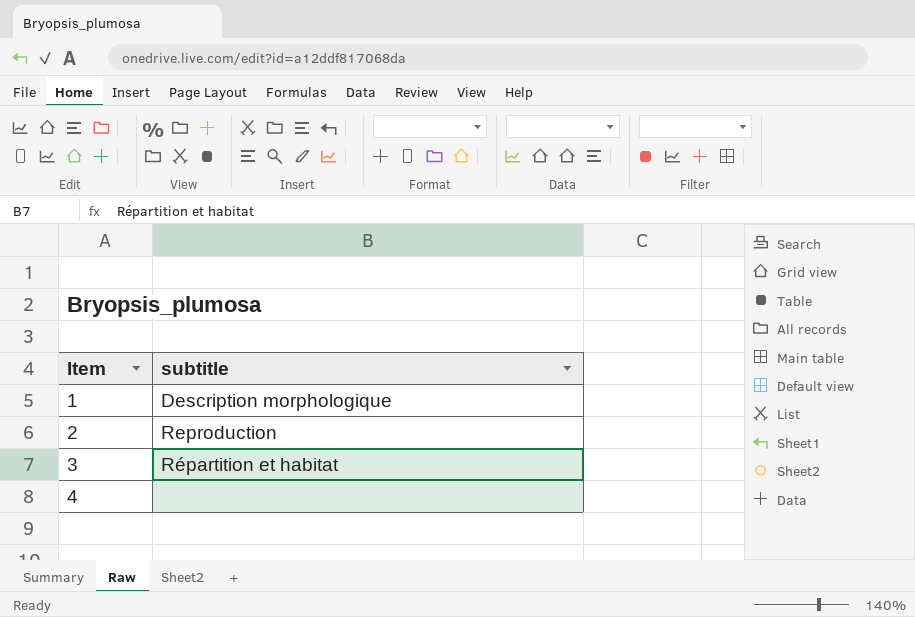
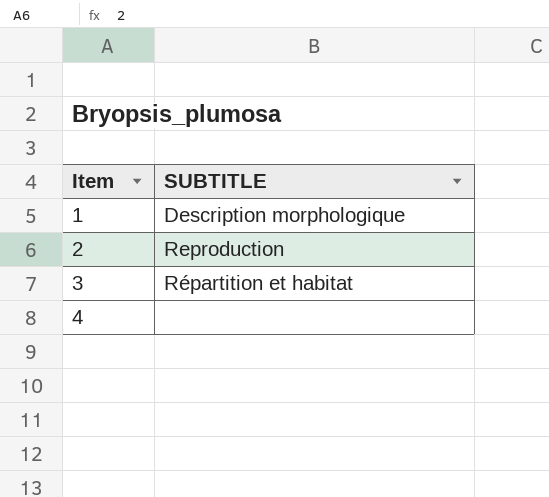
column name: subtitle -> SUBTITLE

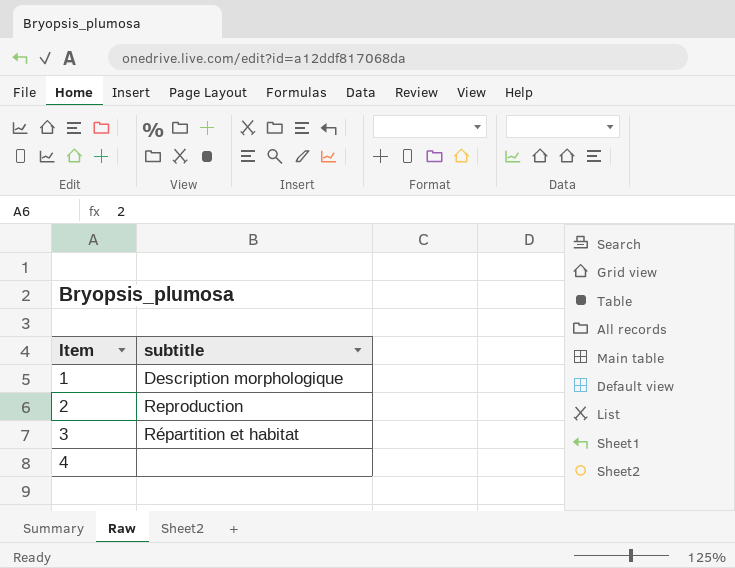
column name: SUBTITLE -> subtitle

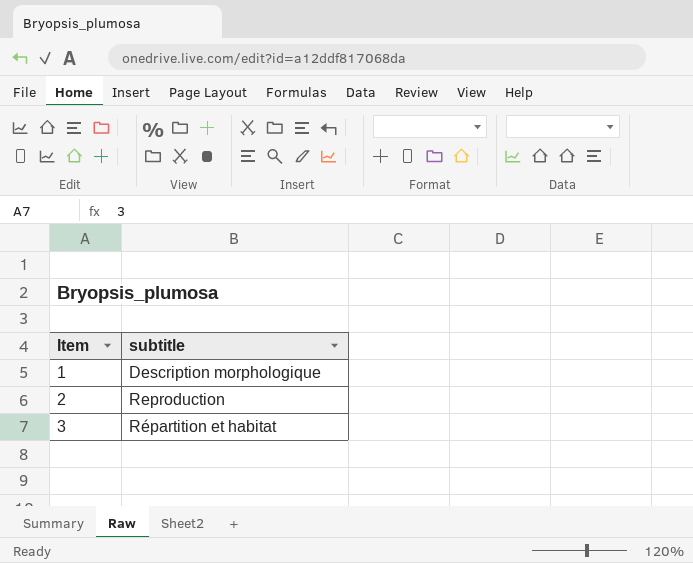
row 4: none -> none

